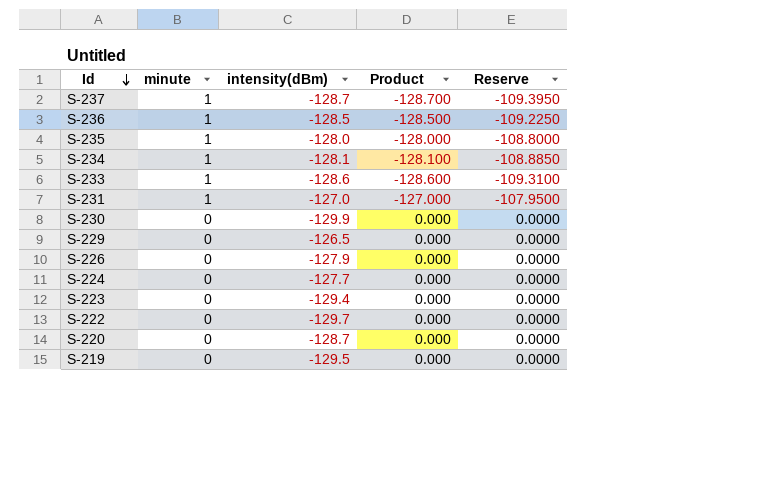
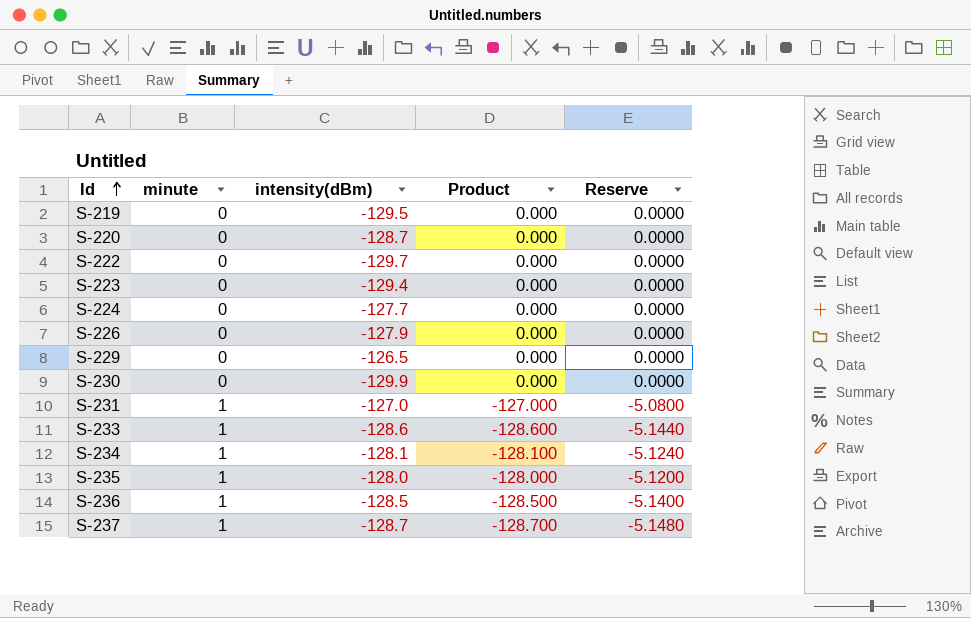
row order: Id descending -> Id ascending
column Reserve | formula: [Product] * 0.85 -> [Product] * 0.04

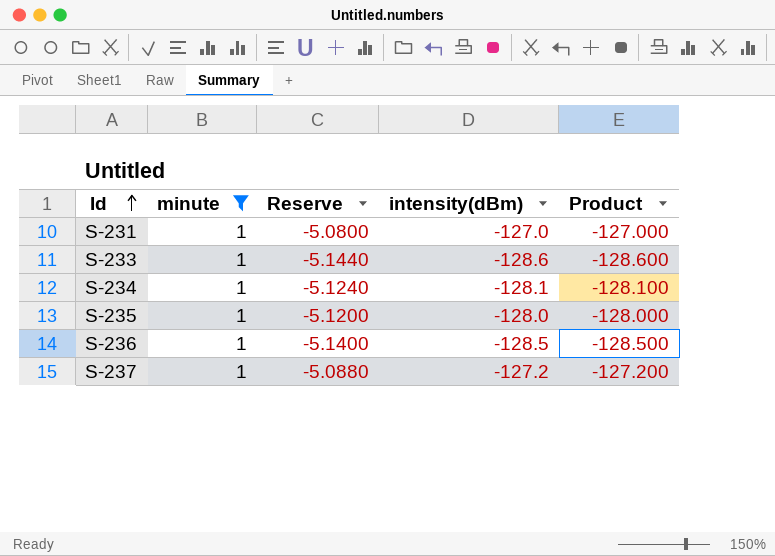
filter: none -> minute = 1
column Reserve | position: 5 -> 3
S-237 | Reserve: -5.1480 -> -5.0880
S-237 | intensity(dBm): -128.7 -> -127.2
S-237 | Product: -128.700 -> -127.200

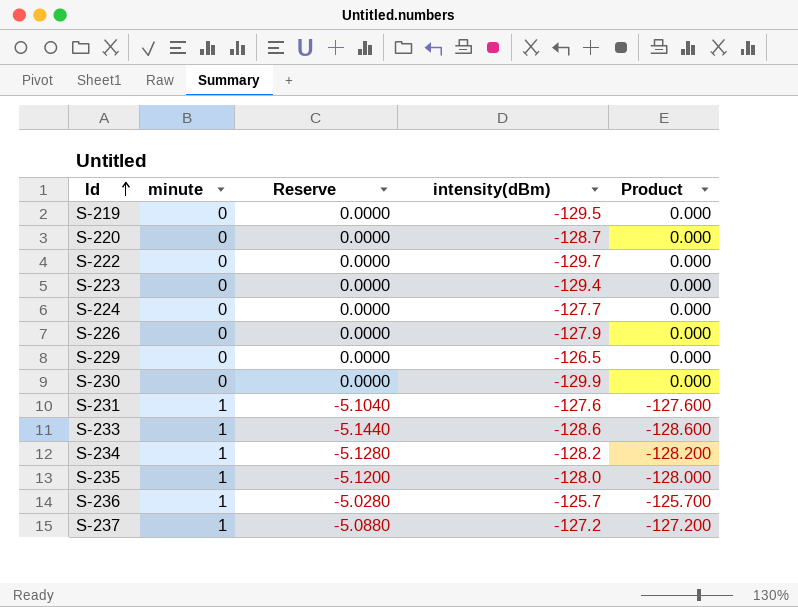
filter: minute = 1 -> none
S-231 | Reserve: -5.0800 -> -5.1040
S-231 | intensity(dBm): -127.0 -> -127.6
S-231 | Product: -127.000 -> -127.600
S-234 | Reserve: -5.1240 -> -5.1280
S-234 | intensity(dBm): -128.1 -> -128.2
S-234 | Product: -128.100 -> -128.200
S-236 | Reserve: -5.1400 -> -5.0280
S-236 | intensity(dBm): -128.5 -> -125.7
S-236 | Product: -128.500 -> -125.700

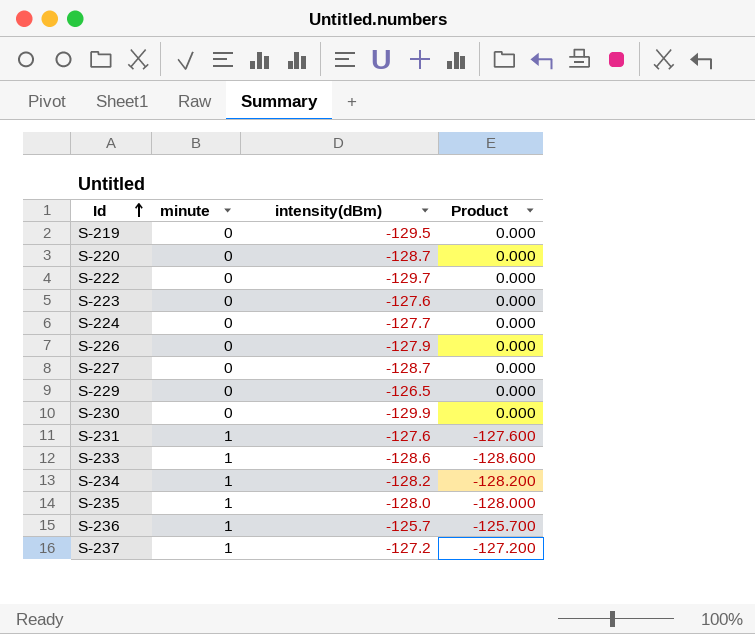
column Reserve | formula: [Product] * 0.04 -> none
S-223 | intensity(dBm): -129.4 -> -127.6
row S-227: none -> 0 | -128.7 | 0.000

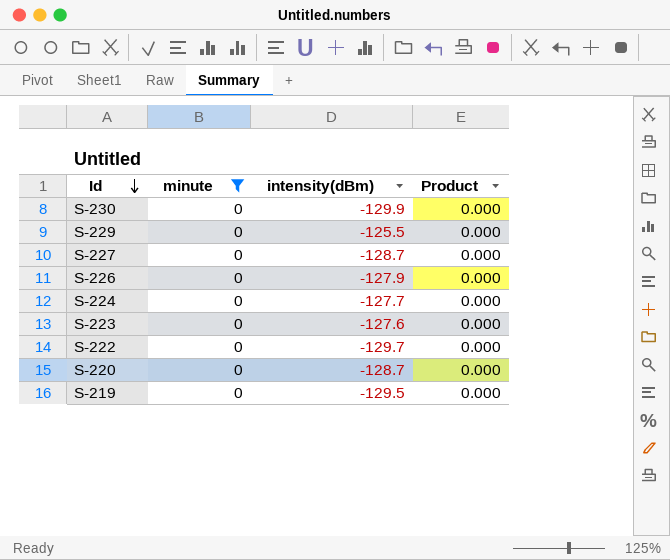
filter: none -> minute = 0
row order: Id ascending -> Id descending
S-229 | intensity(dBm): -126.5 -> -125.5

